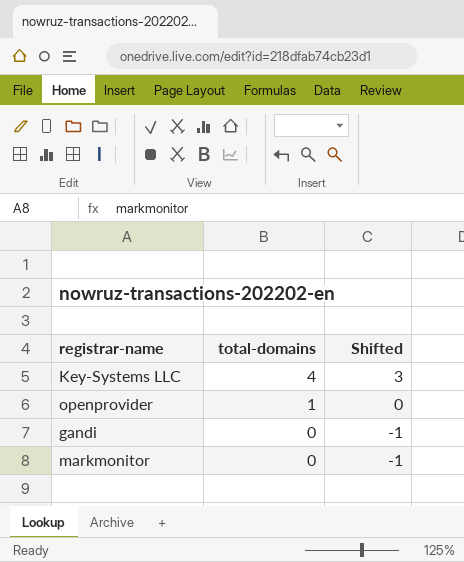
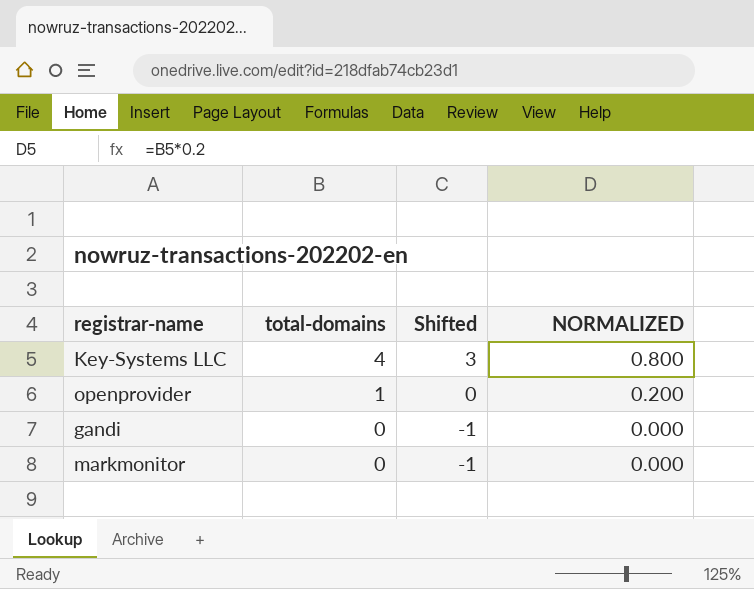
column NORMALIZED | formula: none -> [total-domains] * 0.2

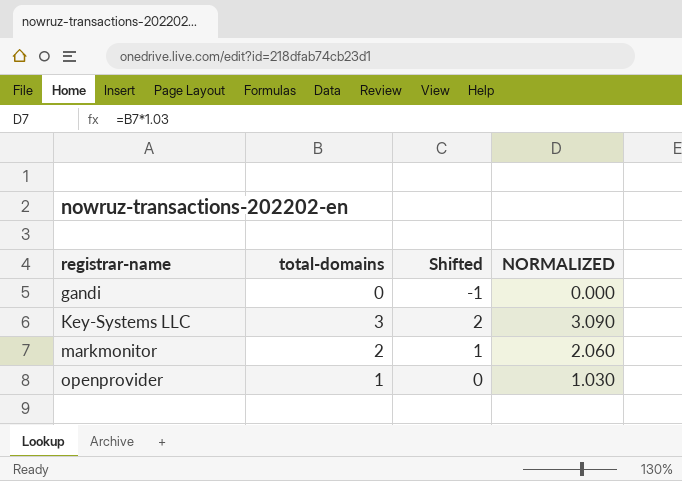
row order: total-domains descending -> registrar-name ascending
column NORMALIZED | formula: [total-domains] * 0.2 -> [total-domains] * 1.03
Key-Systems LLC | total-domains: 4 -> 3
Key-Systems LLC | Shifted: 3 -> 2
markmonitor | total-domains: 0 -> 2
markmonitor | Shifted: -1 -> 1

